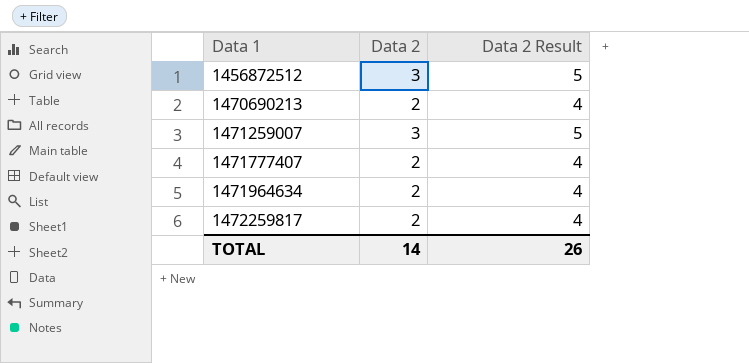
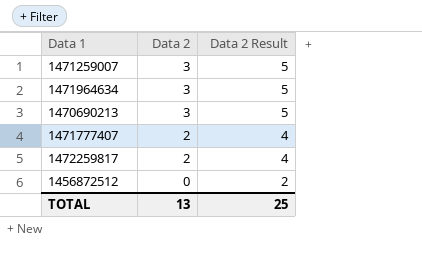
row order: Data 1 ascending -> Data 2 descending
1471964634 | Data 2: 2 -> 3
1471964634 | Data 2 Result: 4 -> 5
1470690213 | Data 2: 2 -> 3
1470690213 | Data 2 Result: 4 -> 5
1456872512 | Data 2: 3 -> 0
1456872512 | Data 2 Result: 5 -> 2
TOTAL | Data 2: 14 -> 13
TOTAL | Data 2 Result: 26 -> 25

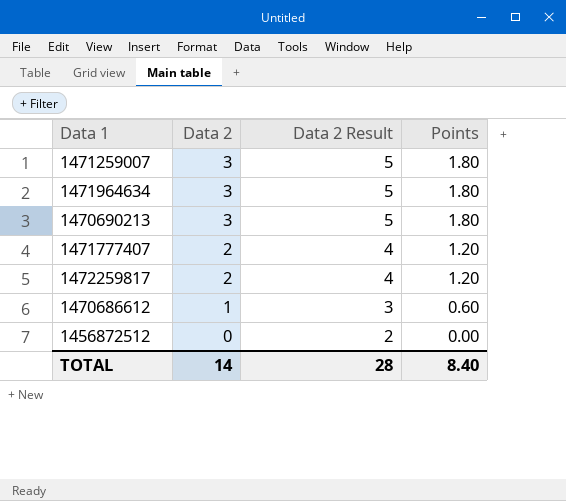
column Points | formula: none -> [Data 2] * 0.6
row 1470686612: none -> 1 | 3 | 0.60
TOTAL | Data 2: 13 -> 14
TOTAL | Data 2 Result: 25 -> 28

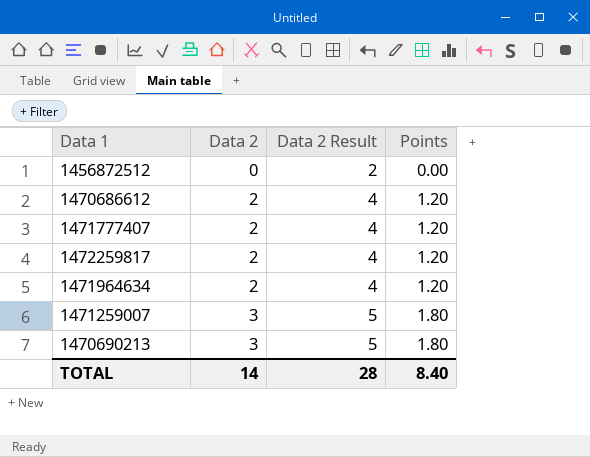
row order: Data 2 descending -> Data 2 ascending
1470686612 | Data 2: 1 -> 2
1470686612 | Data 2 Result: 3 -> 4
1470686612 | Points: 0.60 -> 1.20
1471964634 | Data 2: 3 -> 2
1471964634 | Data 2 Result: 5 -> 4
1471964634 | Points: 1.80 -> 1.20

